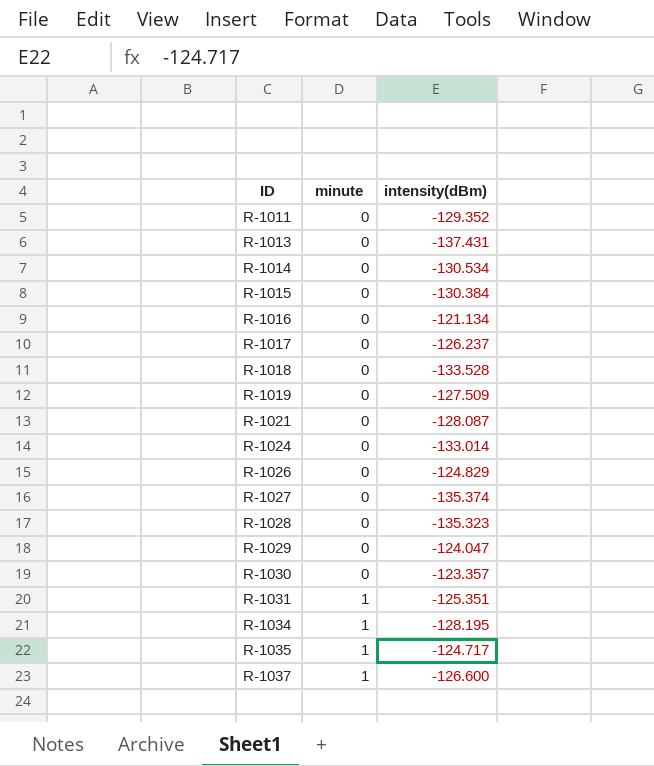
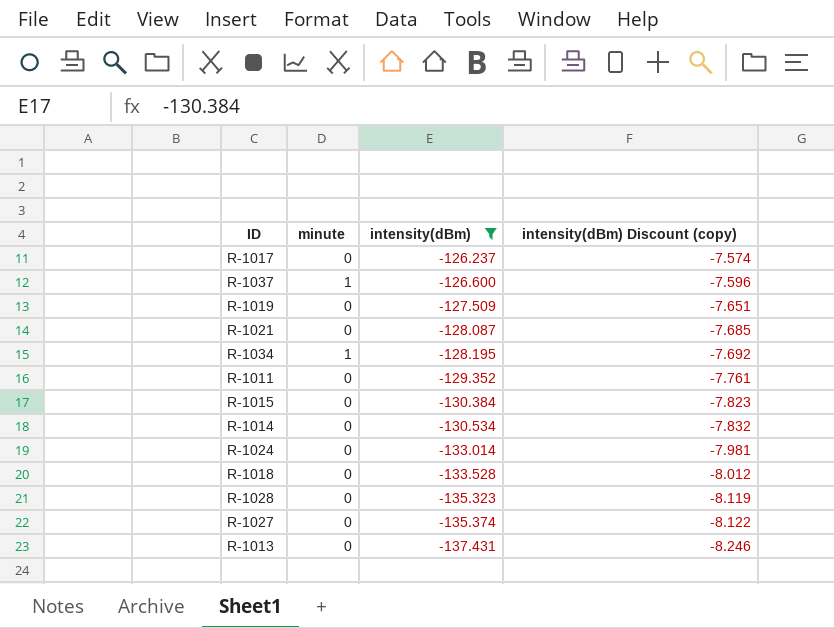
filter: none -> intensity(dBm) <= -126.237
row order: ID ascending -> intensity(dBm) descending
column intensity(dBm) Discount (copy) | formula: none -> [intensity(dBm)] * 0.06

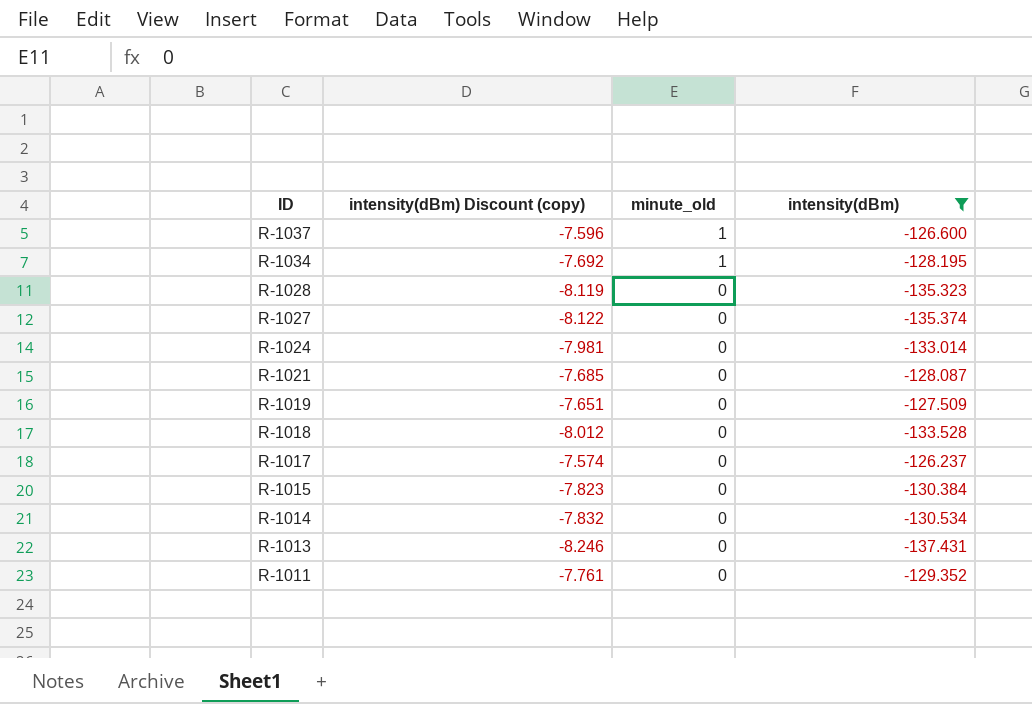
row order: intensity(dBm) descending -> ID descending
column intensity(dBm) Discount (copy) | position: 4 -> 2
column name: minute -> minute_old

